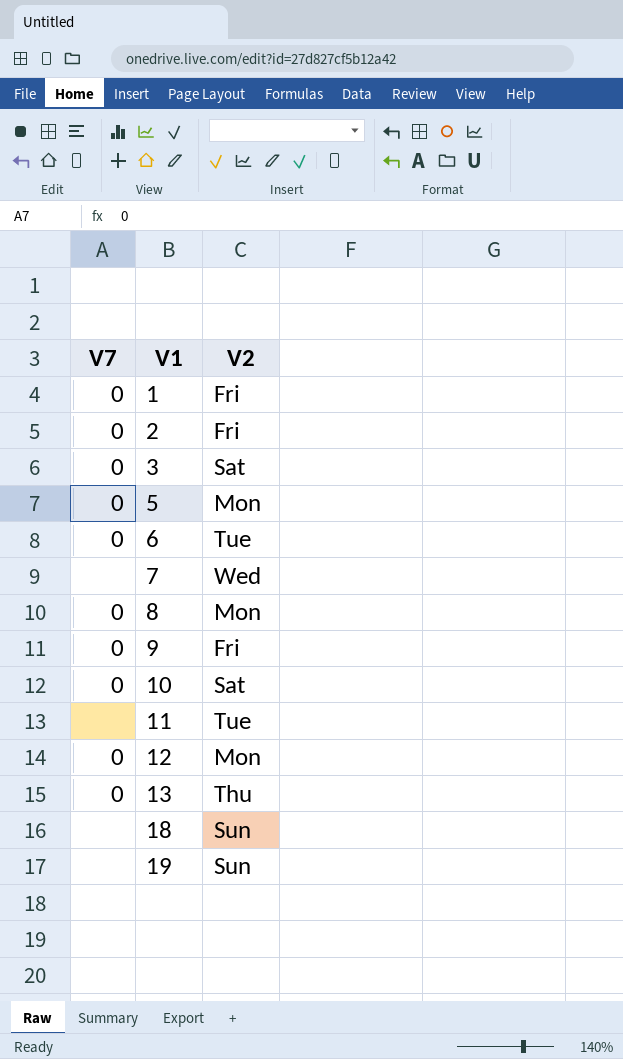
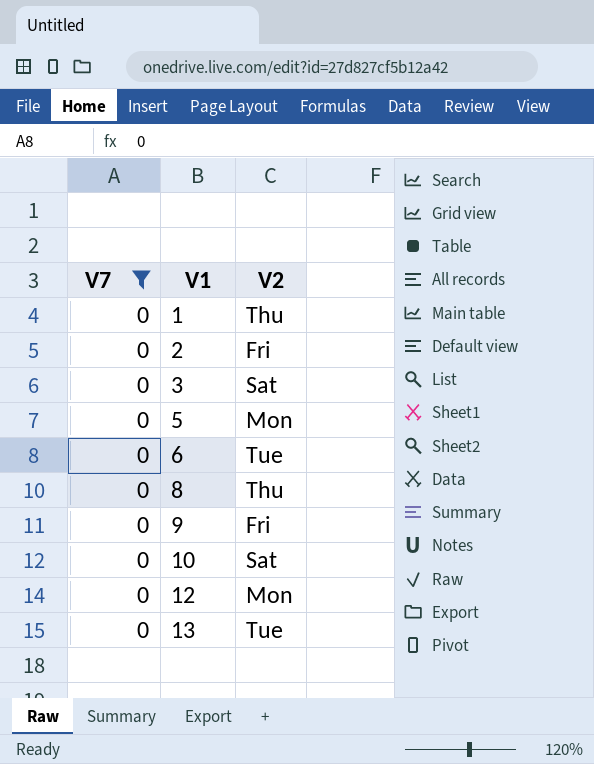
filter: none -> V7 = 0
1 | V2: Fri -> Thu
8 | V2: Mon -> Thu
13 | V2: Thu -> Tue

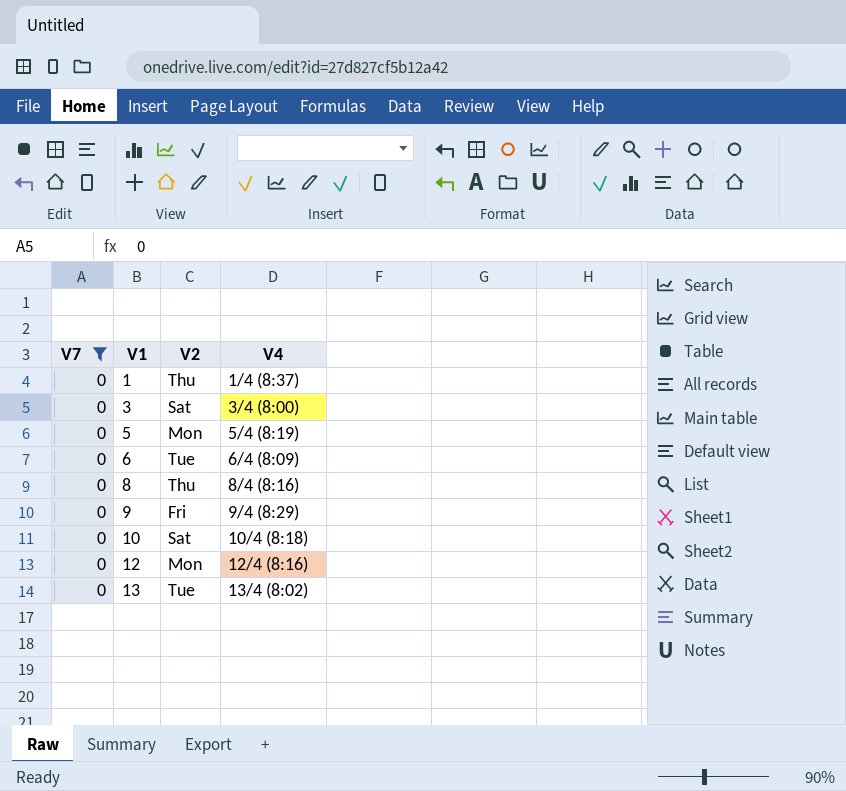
column V4 | position: none -> 4
row 2: 0 | Fri -> none

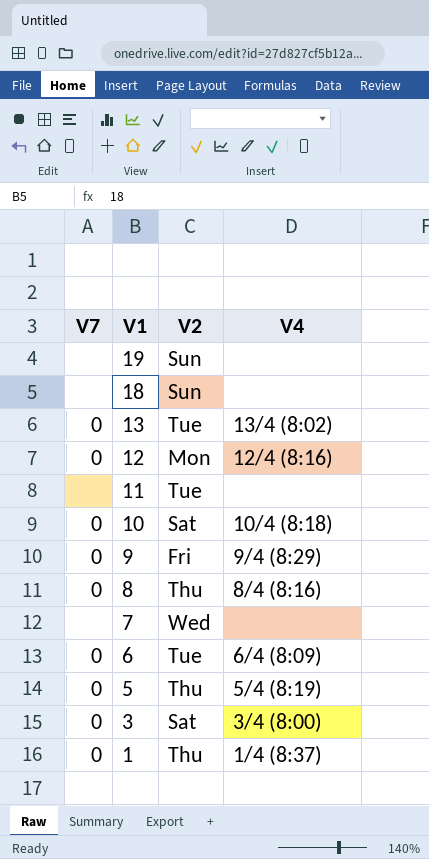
filter: V7 = 0 -> none
row order: V1 ascending -> V1 descending
5 | V2: Mon -> Thu

